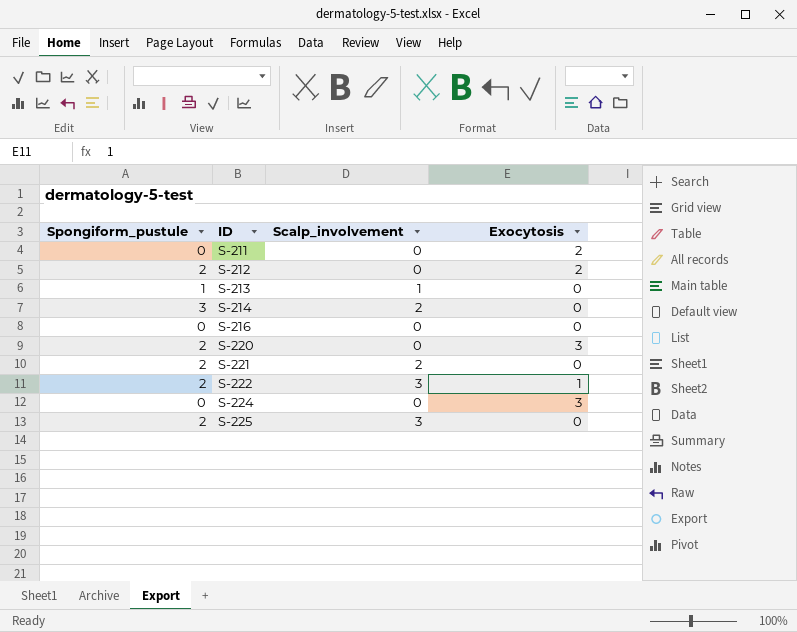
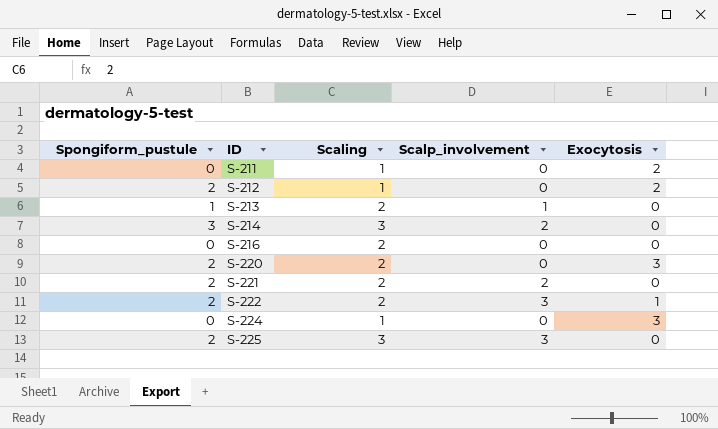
column Scaling | position: none -> 3

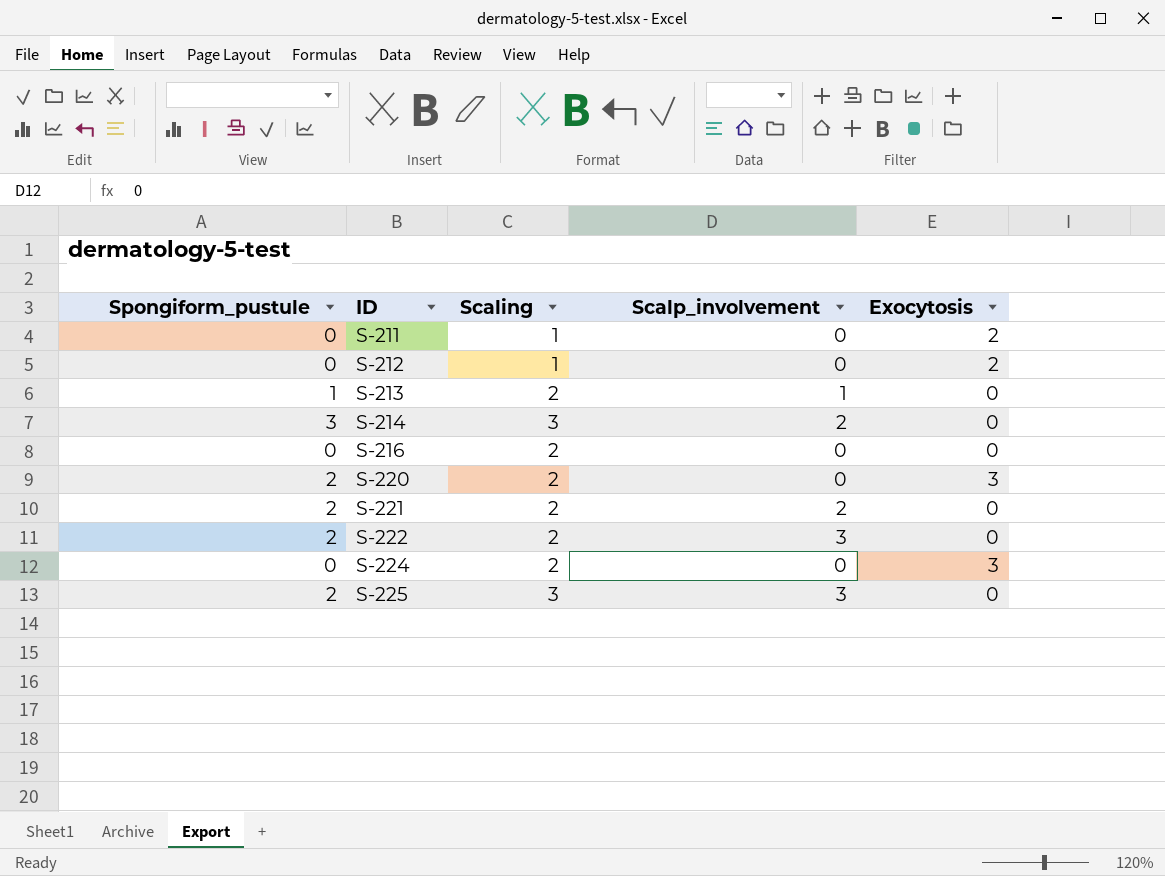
S-212 | Spongiform_pustule: 2 -> 0
S-222 | Exocytosis: 1 -> 0
S-224 | Scaling: 1 -> 2

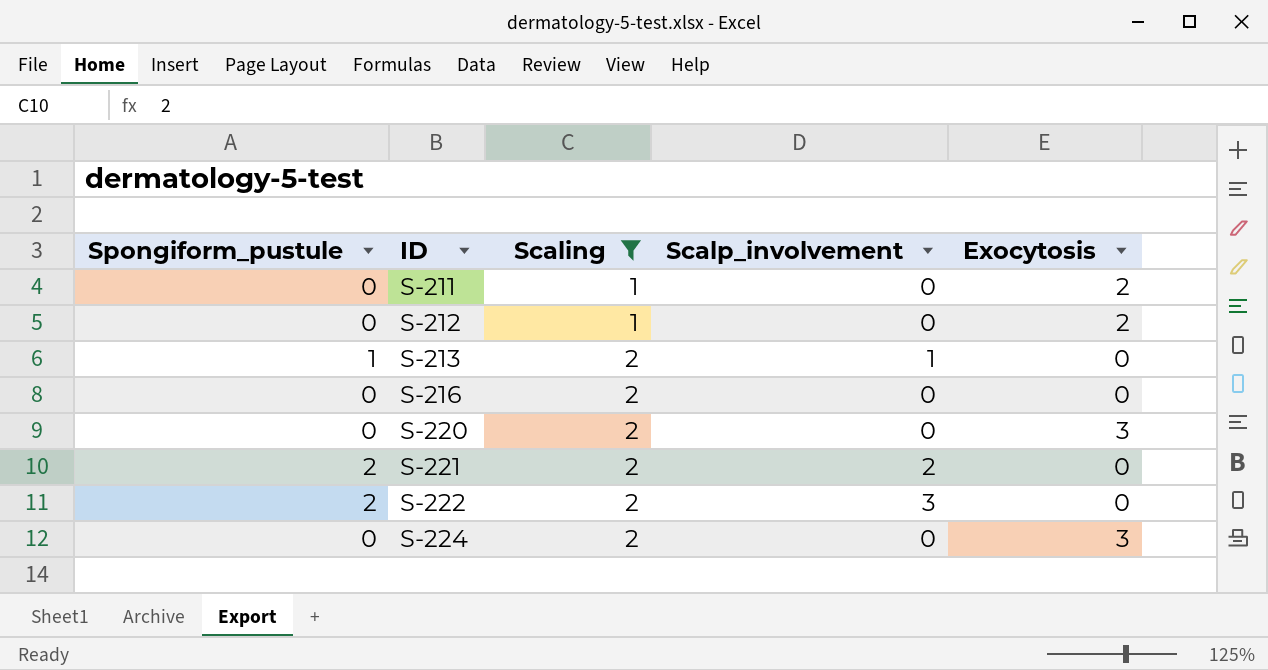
filter: none -> Scaling != 3
S-220 | Spongiform_pustule: 2 -> 0

